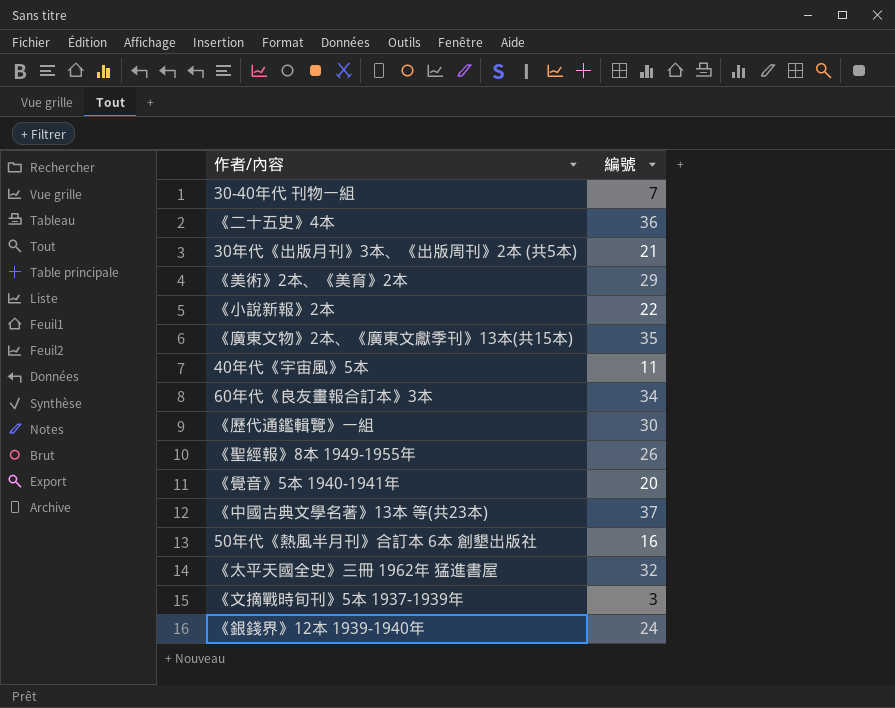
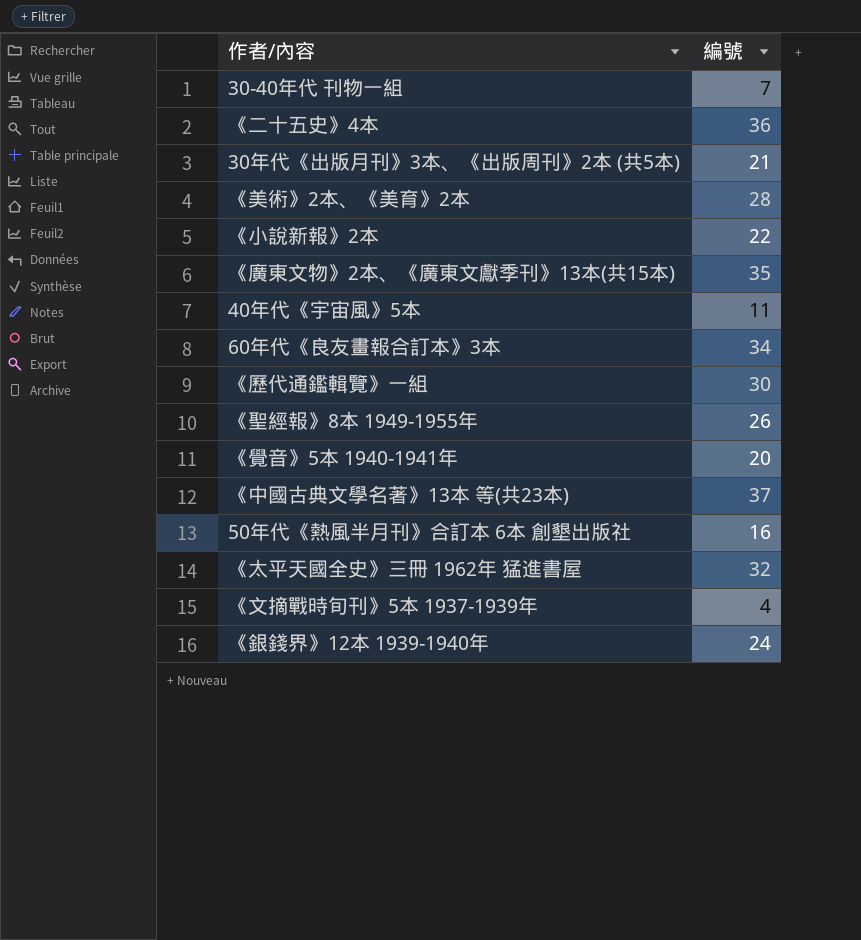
《美術》2本、《美育》2本 | 編號: 29 -> 28
《文摘戰時旬刊》5本 1937-1939年 | 編號: 3 -> 4

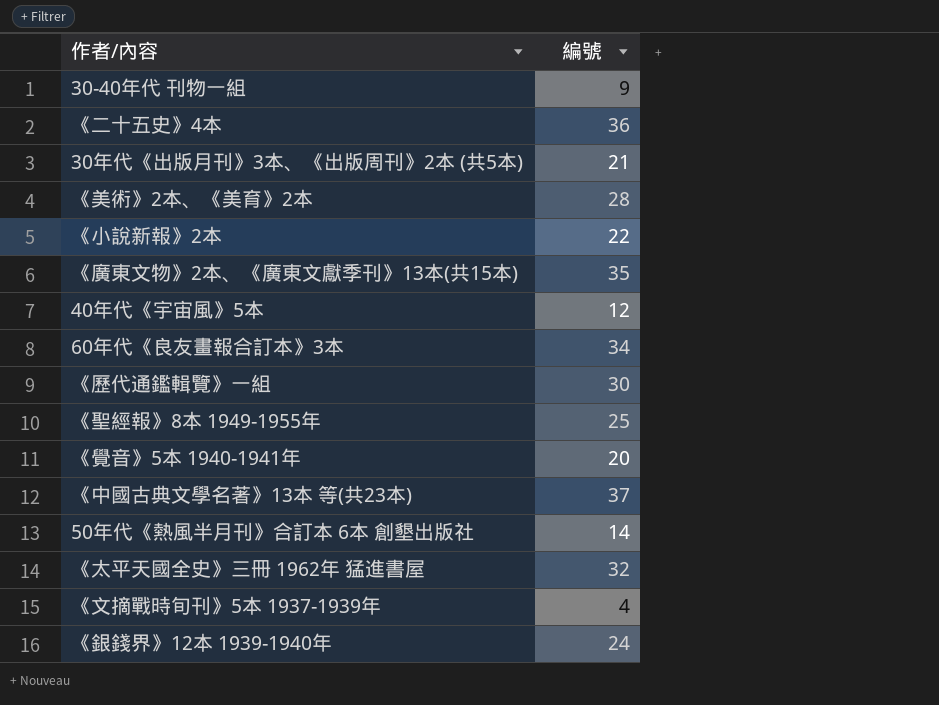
30-40年代 刊物一組 | 編號: 7 -> 9
40年代《宇宙風》5本 | 編號: 11 -> 12
《聖經報》8本 1949-1955年 | 編號: 26 -> 25
50年代《熱風半月刊》合訂本 6本 創墾出版社 | 編號: 16 -> 14

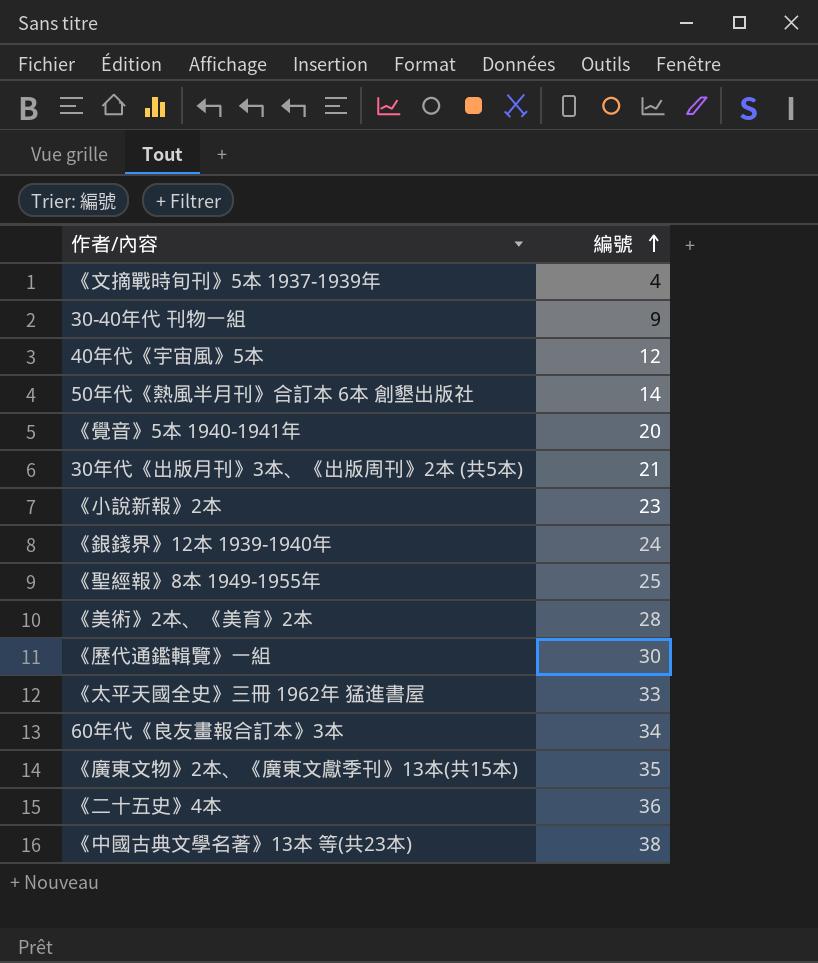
row order: none -> 編號 ascending
《小說新報》2本 | 編號: 22 -> 23
《太平天國全史》三冊 1962年 猛進書屋 | 編號: 32 -> 33
《中國古典文學名著》13本 等(共23本) | 編號: 37 -> 38

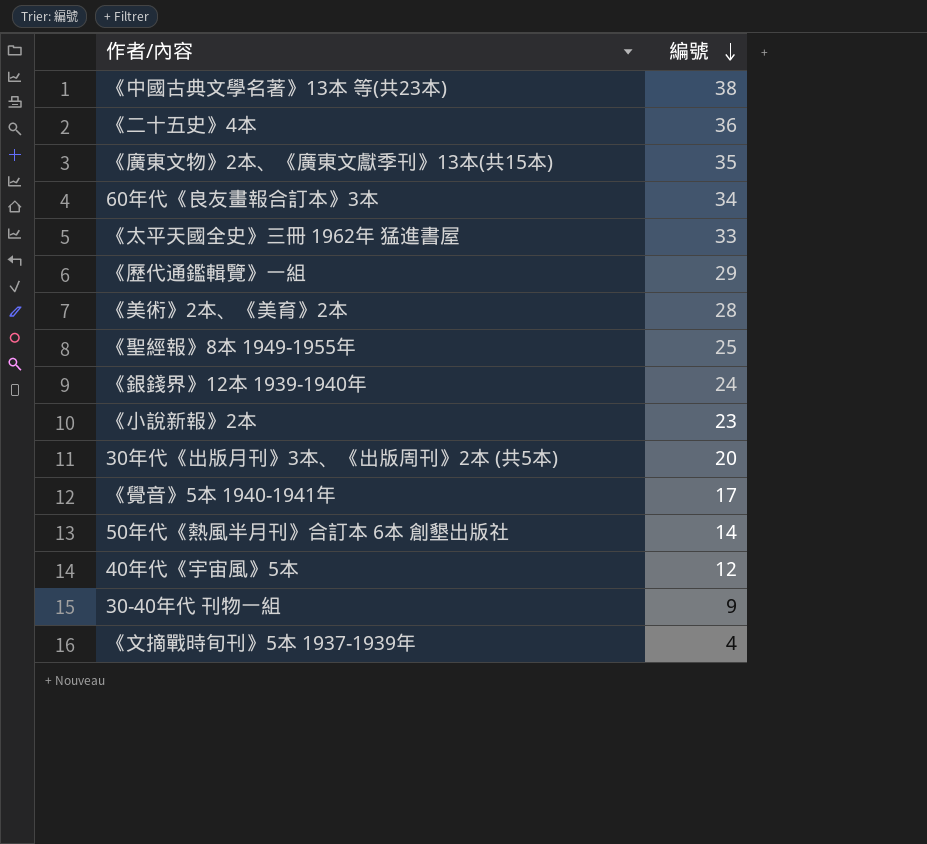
row order: 編號 ascending -> 編號 descending
《歷代通鑑輯覽》一組 | 編號: 30 -> 29
30年代《出版月刊》3本、《出版周刊》2本 (共5本) | 編號: 21 -> 20
《覺音》5本 1940-1941年 | 編號: 20 -> 17

